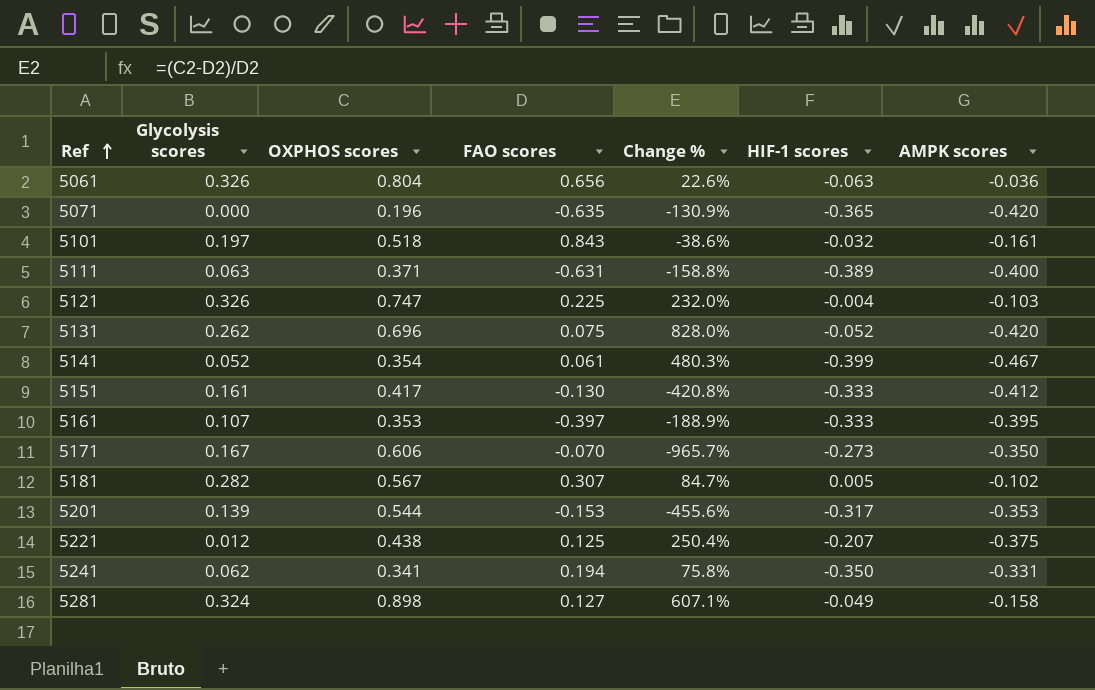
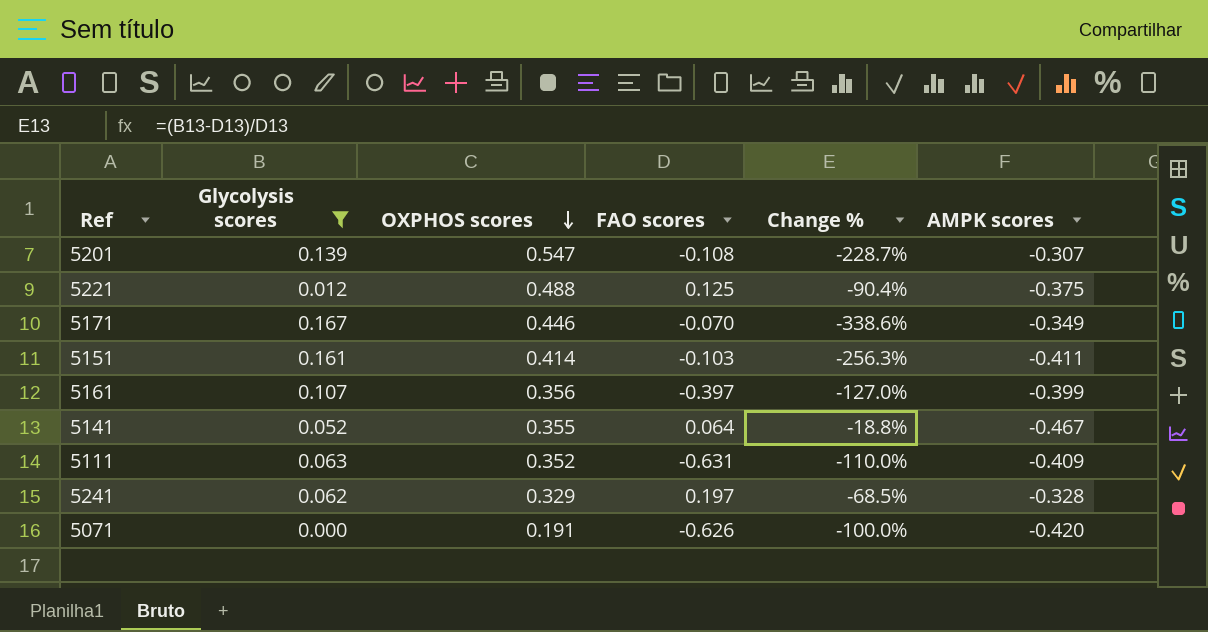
filter: none -> Glycolysis scores <= 0.167
row order: Ref ascending -> OXPHOS scores descending
column HIF-1 scores | position: 6 -> none
column Change % | formula: ([OXPHOS scores] - [FAO scores]) / [FAO scores] -> ([Glycolysis scores] - [FAO scores]) / [FAO scores]
5201 | OXPHOS scores: 0.544 -> 0.547
5201 | FAO scores: -0.153 -> -0.108
5201 | AMPK scores: -0.353 -> -0.307
5221 | OXPHOS scores: 0.438 -> 0.488
5171 | OXPHOS scores: 0.606 -> 0.446
5171 | AMPK scores: -0.350 -> -0.349
5151 | OXPHOS scores: 0.417 -> 0.414
5151 | FAO scores: -0.130 -> -0.103
5151 | AMPK scores: -0.412 -> -0.411
5161 | OXPHOS scores: 0.353 -> 0.356
5161 | AMPK scores: -0.395 -> -0.399
5141 | OXPHOS scores: 0.354 -> 0.355
5141 | FAO scores: 0.061 -> 0.064
5111 | OXPHOS scores: 0.371 -> 0.352
5111 | AMPK scores: -0.400 -> -0.409
5241 | OXPHOS scores: 0.341 -> 0.329
5241 | FAO scores: 0.194 -> 0.197
5241 | AMPK scores: -0.331 -> -0.328
5071 | OXPHOS scores: 0.196 -> 0.191
5071 | FAO scores: -0.635 -> -0.626

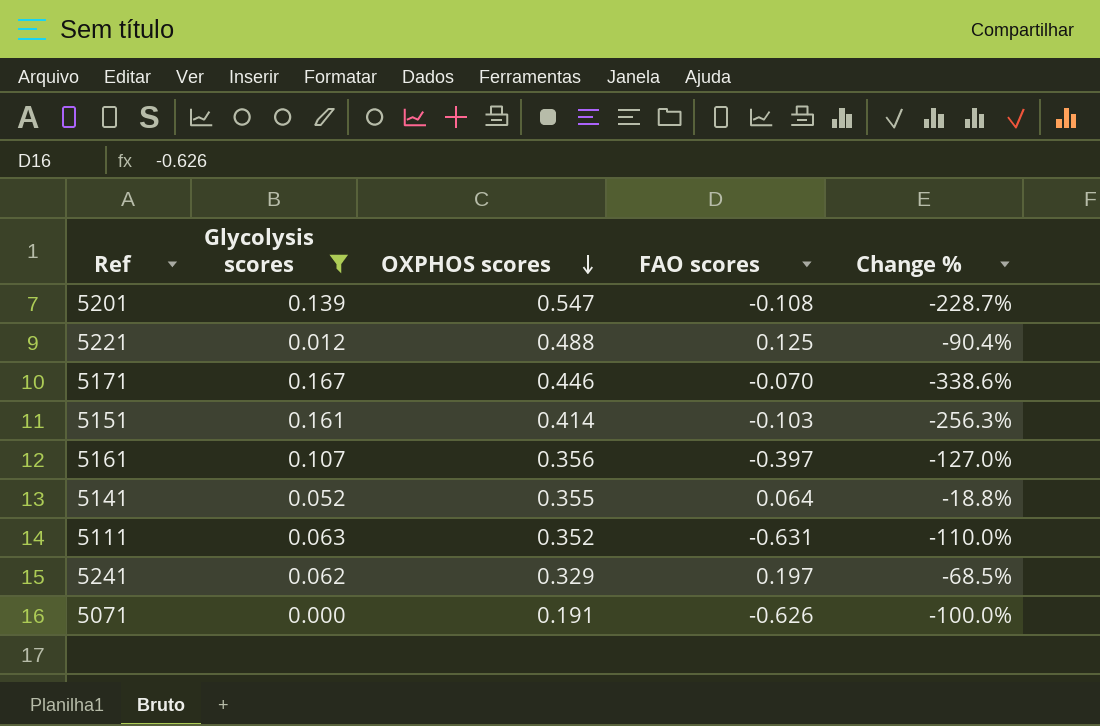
column AMPK scores | position: 6 -> none

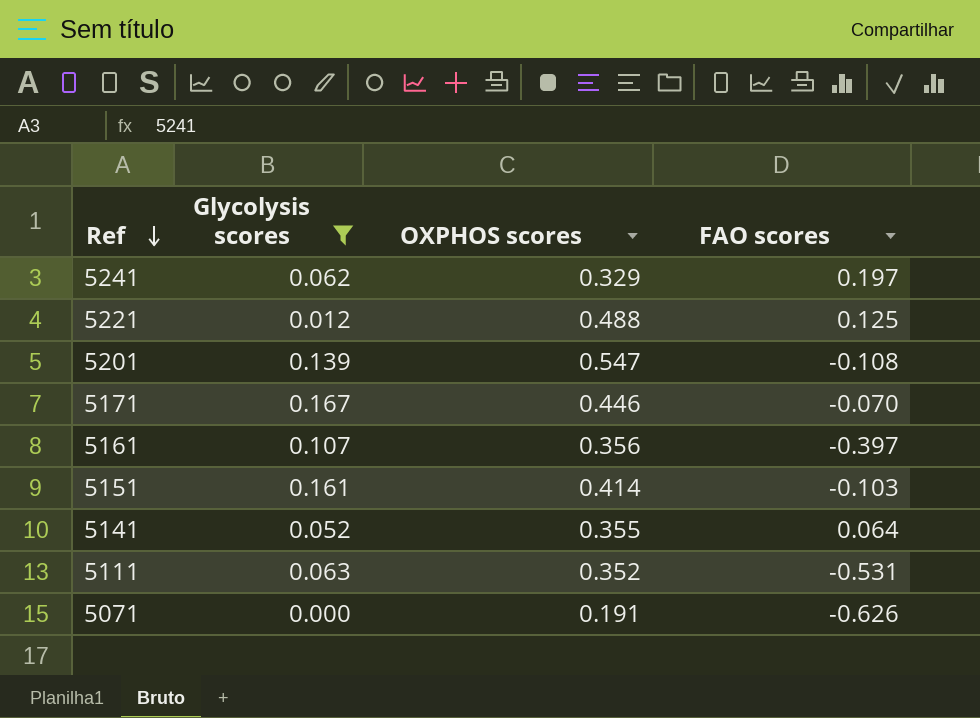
row order: OXPHOS scores descending -> Ref descending
column Change % | formula: ([Glycolysis scores] - [FAO scores]) / [FAO scores] -> none
5111 | FAO scores: -0.631 -> -0.531

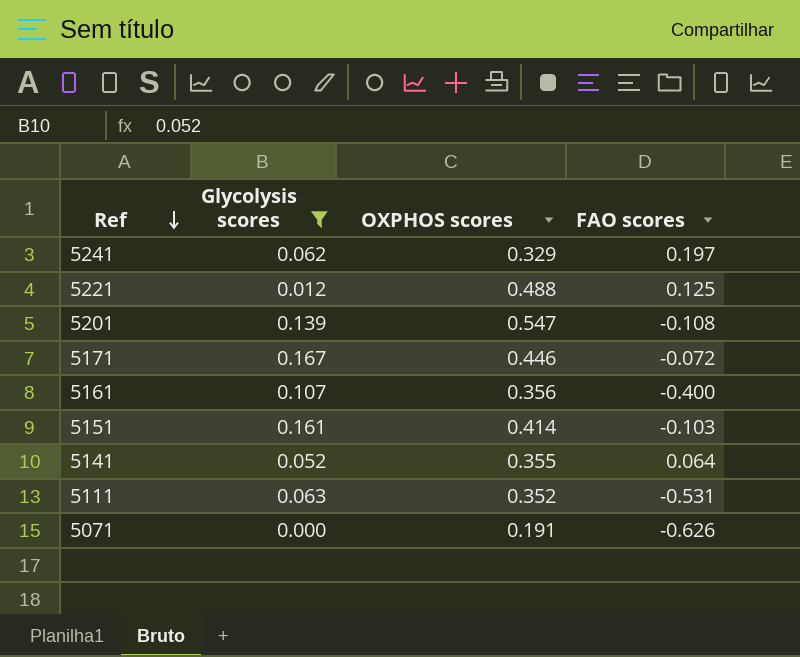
5171 | FAO scores: -0.070 -> -0.072
5161 | FAO scores: -0.397 -> -0.400

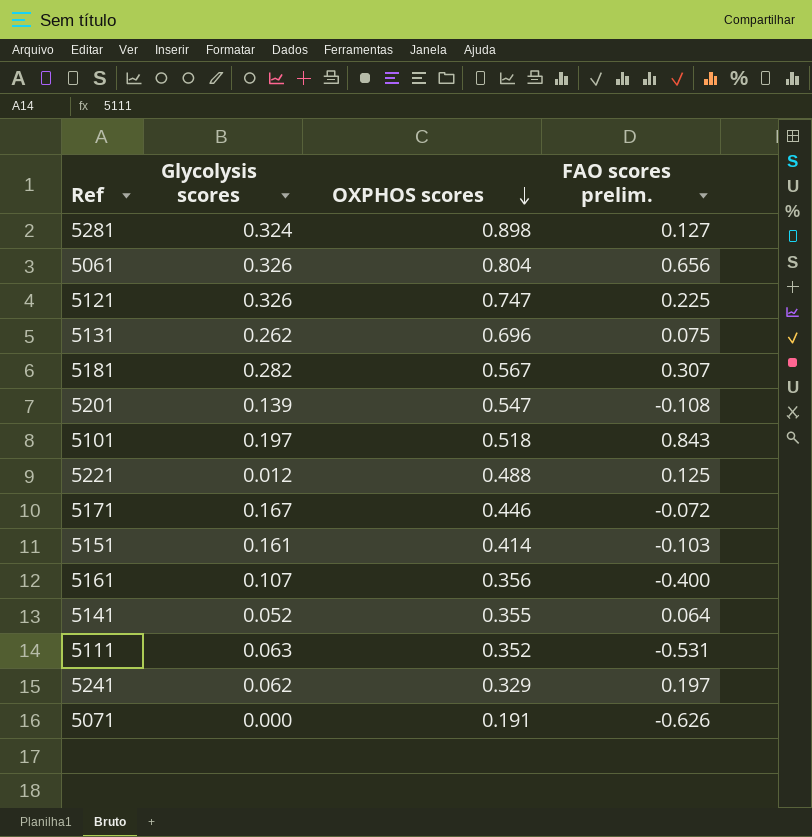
filter: Glycolysis scores <= 0.167 -> none
row order: Ref descending -> OXPHOS scores descending
column name: FAO scores -> FAO scores prelim.

